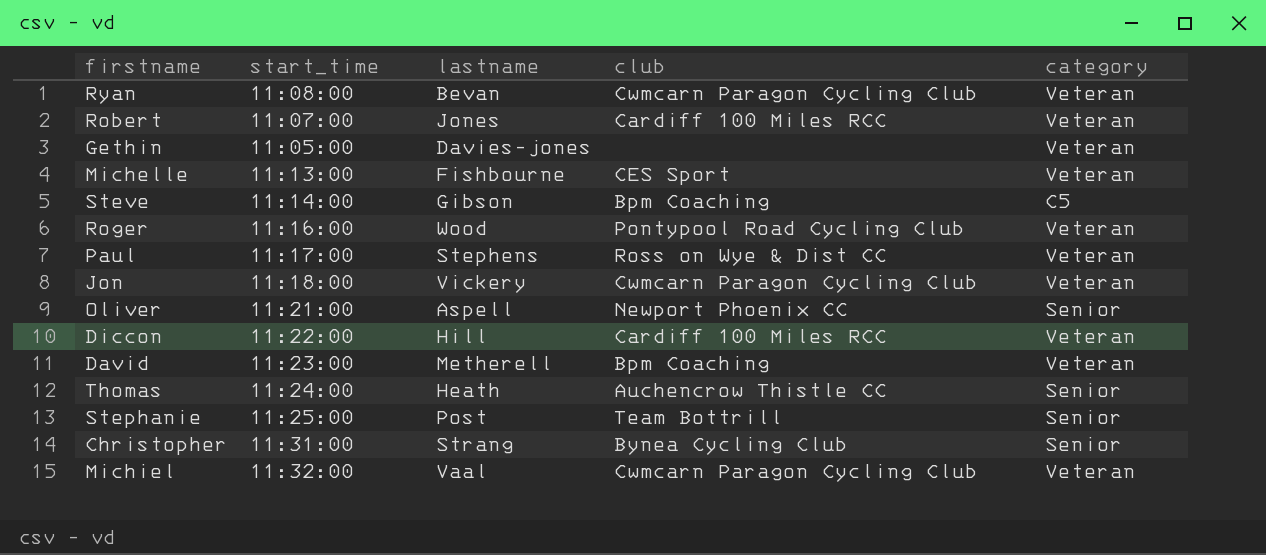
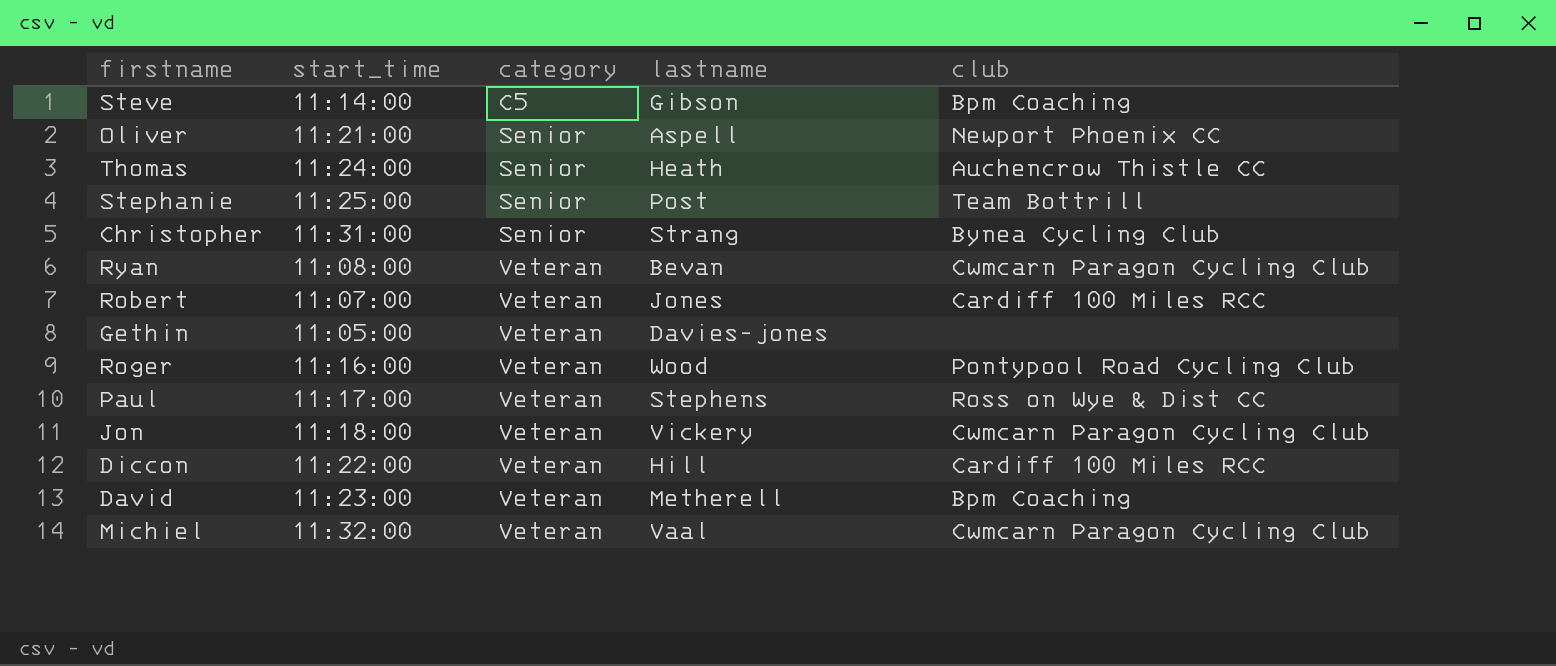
row order: none -> category ascending
column category | position: 5 -> 3
row Michelle: 11:13:00 | Fishbourne | CES Sport | Veteran -> none

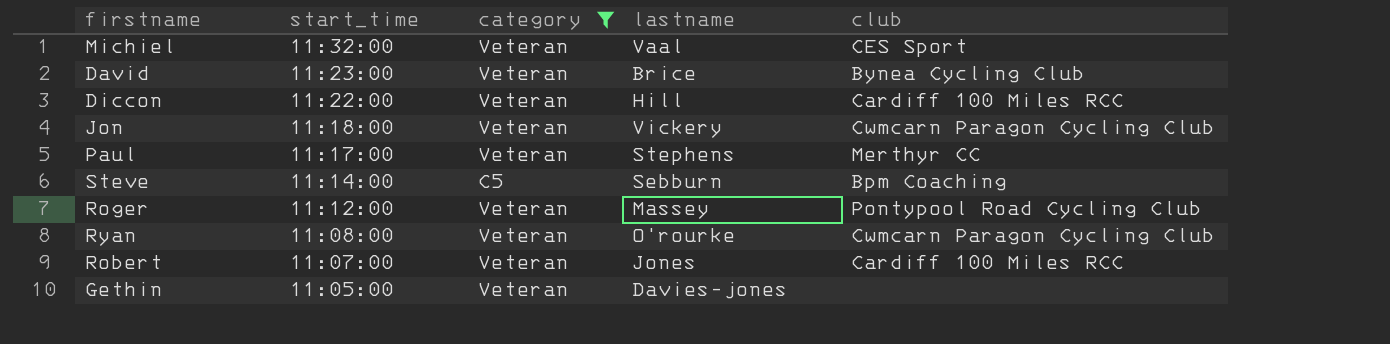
filter: none -> category != Senior
row order: category ascending -> start_time descending
Michiel | club: Cwmcarn Paragon Cycling Club -> CES Sport
David | lastname: Metherell -> Brice
David | club: Bpm Coaching -> Bynea Cycling Club
Paul | club: Ross on Wye & Dist CC -> Merthyr CC
Steve | lastname: Gibson -> Sebburn
Roger | start_time: 11:16:00 -> 11:12:00
Roger | lastname: Wood -> Massey
Ryan | lastname: Bevan -> O'rourke

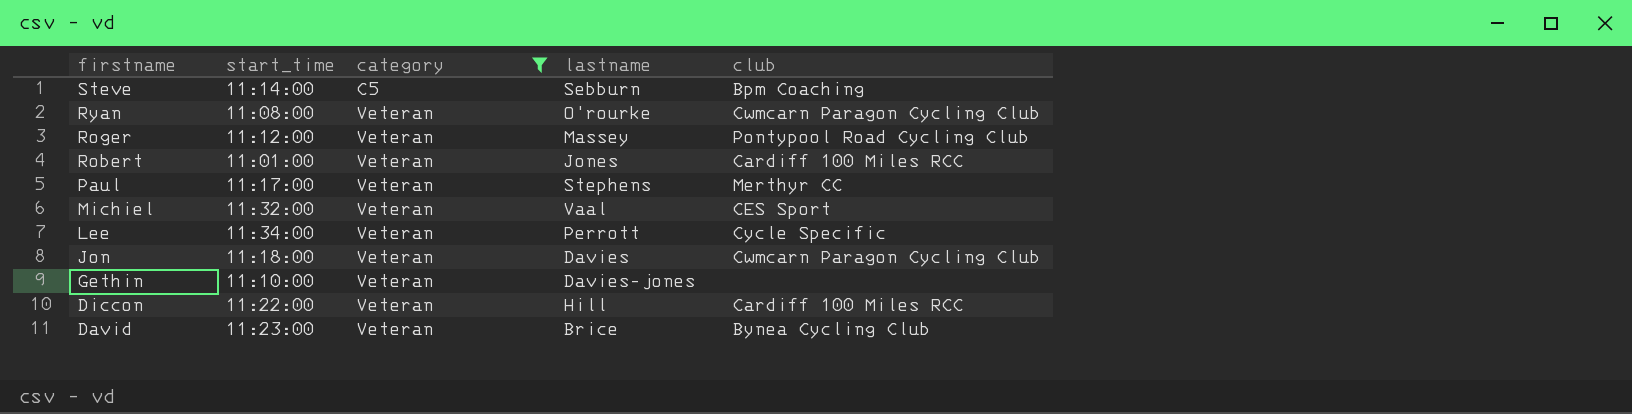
row order: start_time descending -> firstname descending
Robert | start_time: 11:07:00 -> 11:01:00
row Lee: none -> 11:34:00 | Veteran | Perrott | Cycle Specific
Jon | lastname: Vickery -> Davies
Gethin | start_time: 11:05:00 -> 11:10:00

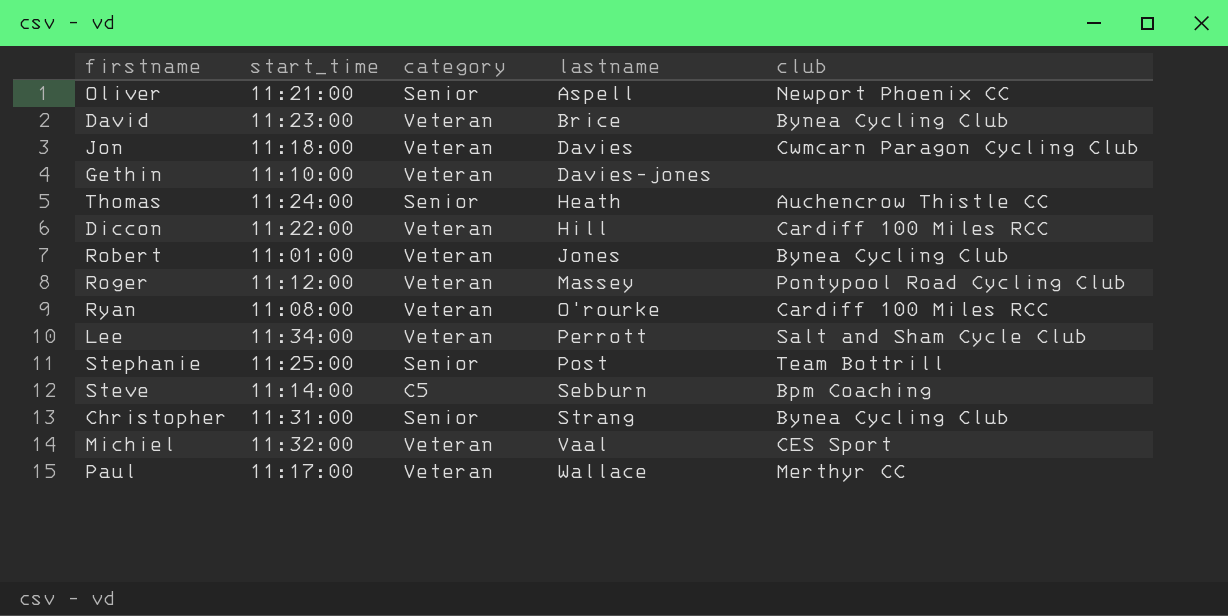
filter: category != Senior -> none
row order: firstname descending -> lastname ascending
Robert | club: Cardiff 100 Miles RCC -> Bynea Cycling Club
Ryan | club: Cwmcarn Paragon Cycling Club -> Cardiff 100 Miles RCC
Lee | club: Cycle Specific -> Salt and Sham Cycle Club
Paul | lastname: Stephens -> Wallace

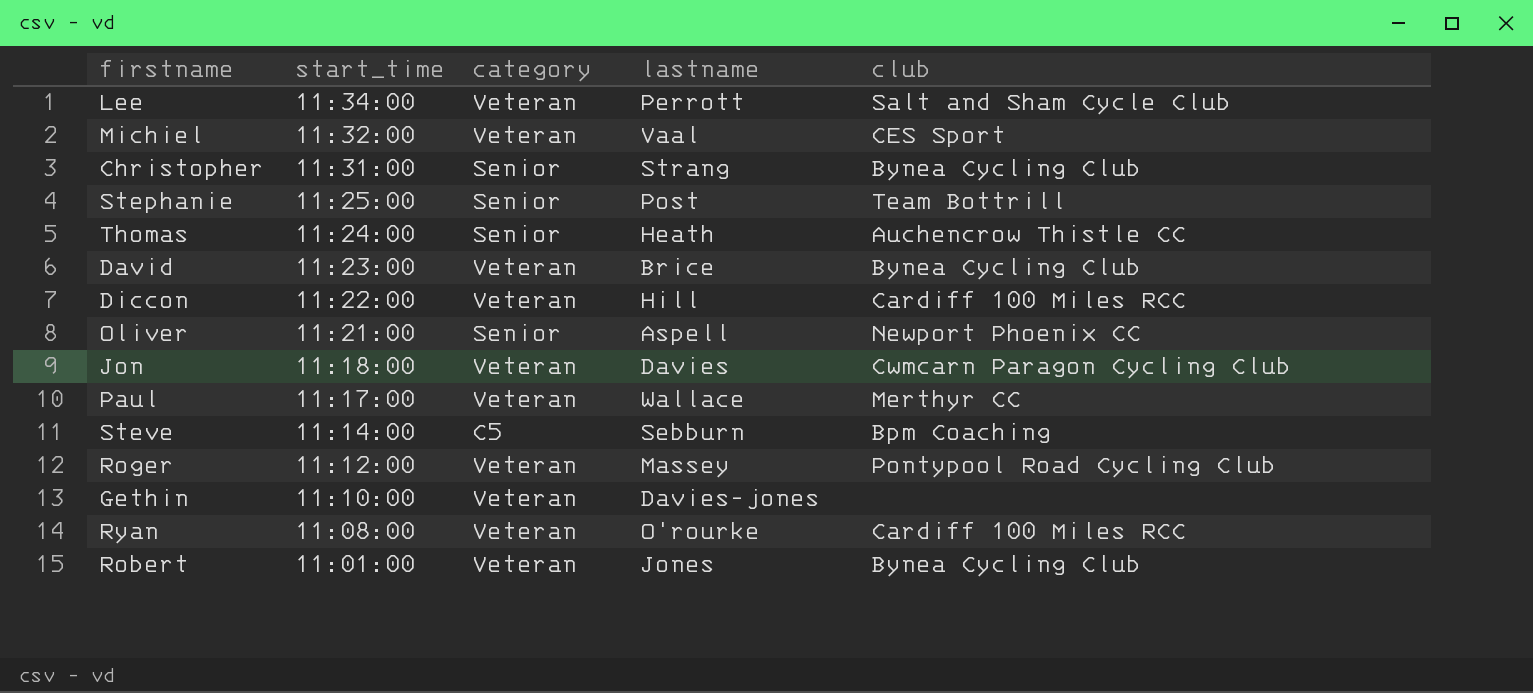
row order: lastname ascending -> start_time descending

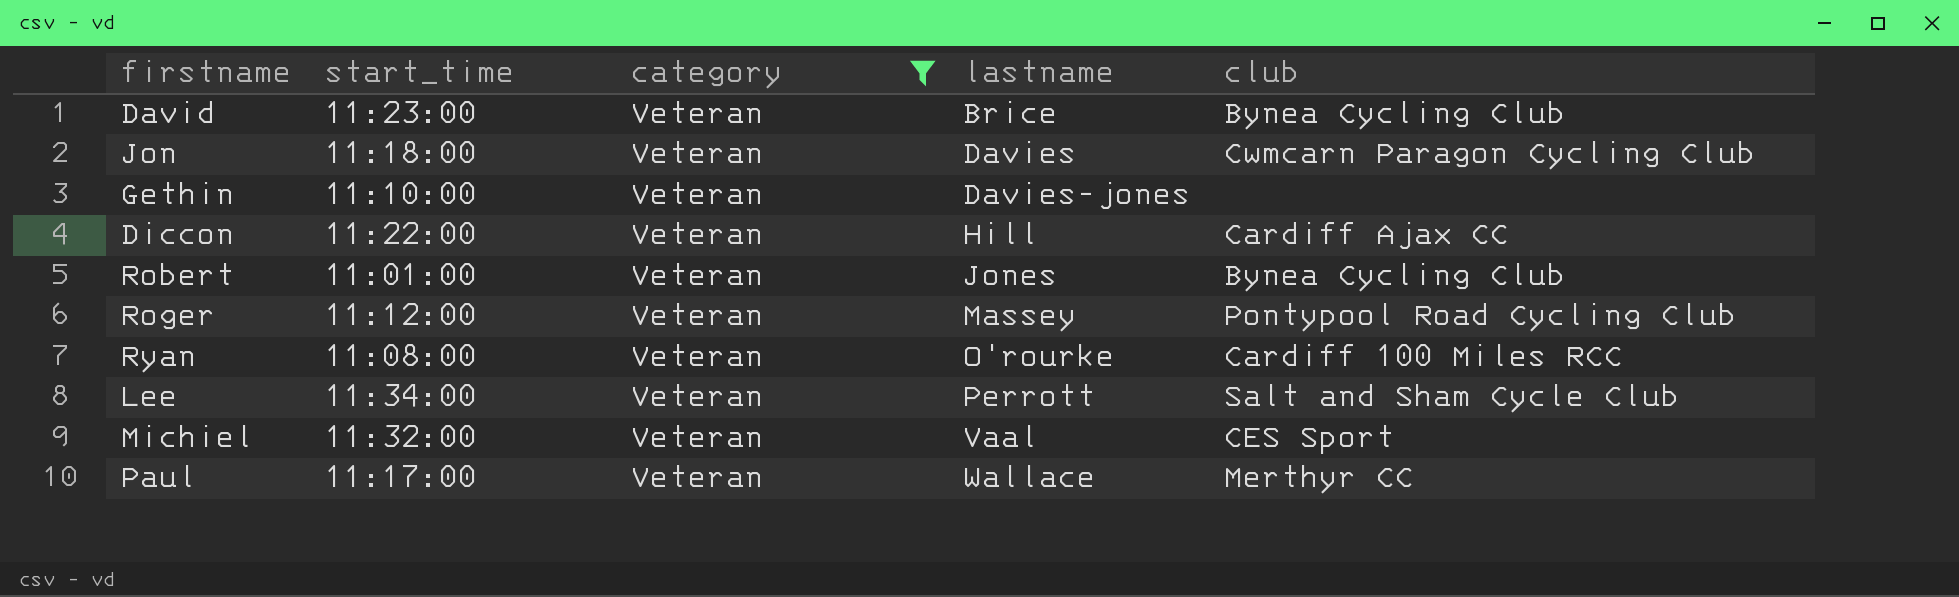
filter: none -> category = Veteran
row order: start_time descending -> lastname ascending
Diccon | club: Cardiff 100 Miles RCC -> Cardiff Ajax CC

